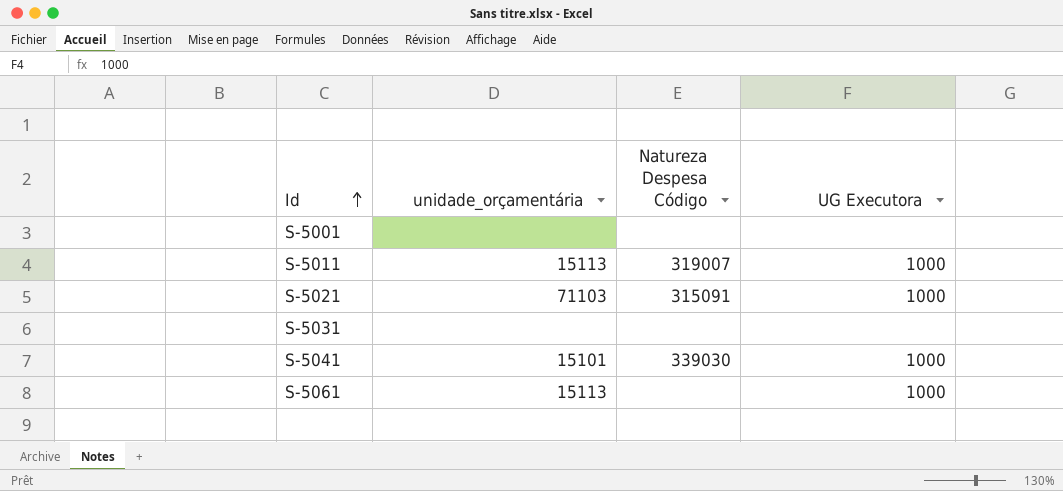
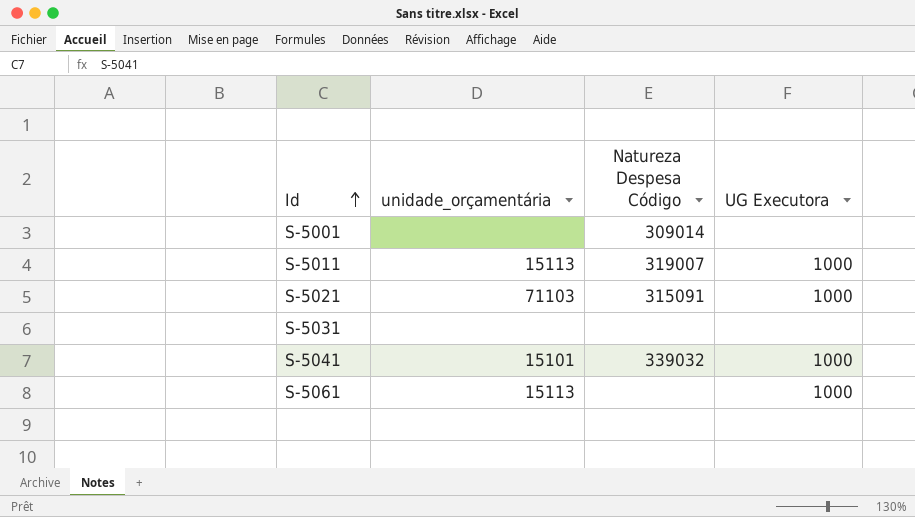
S-5001 | Natureza Despesa Código: none -> 309014
S-5041 | Natureza Despesa Código: 339030 -> 339032

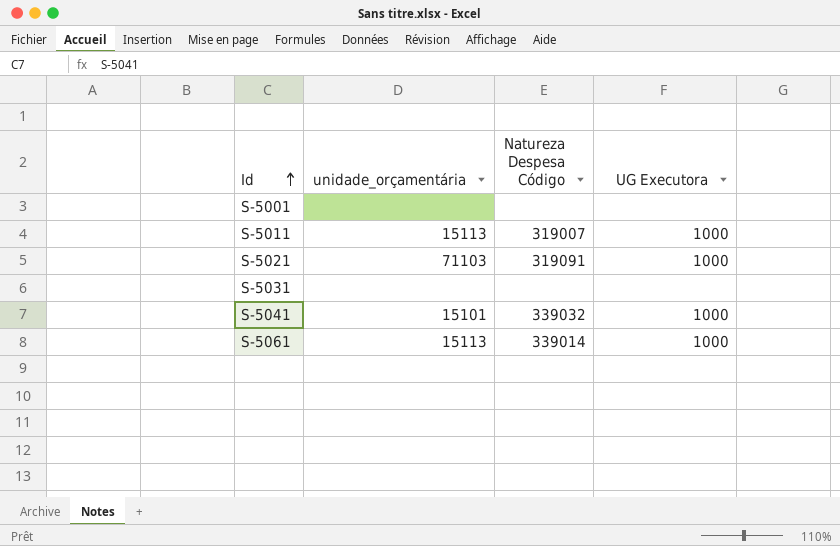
S-5001 | Natureza Despesa Código: 309014 -> none
S-5021 | Natureza Despesa Código: 315091 -> 319091
S-5061 | Natureza Despesa Código: none -> 339014

